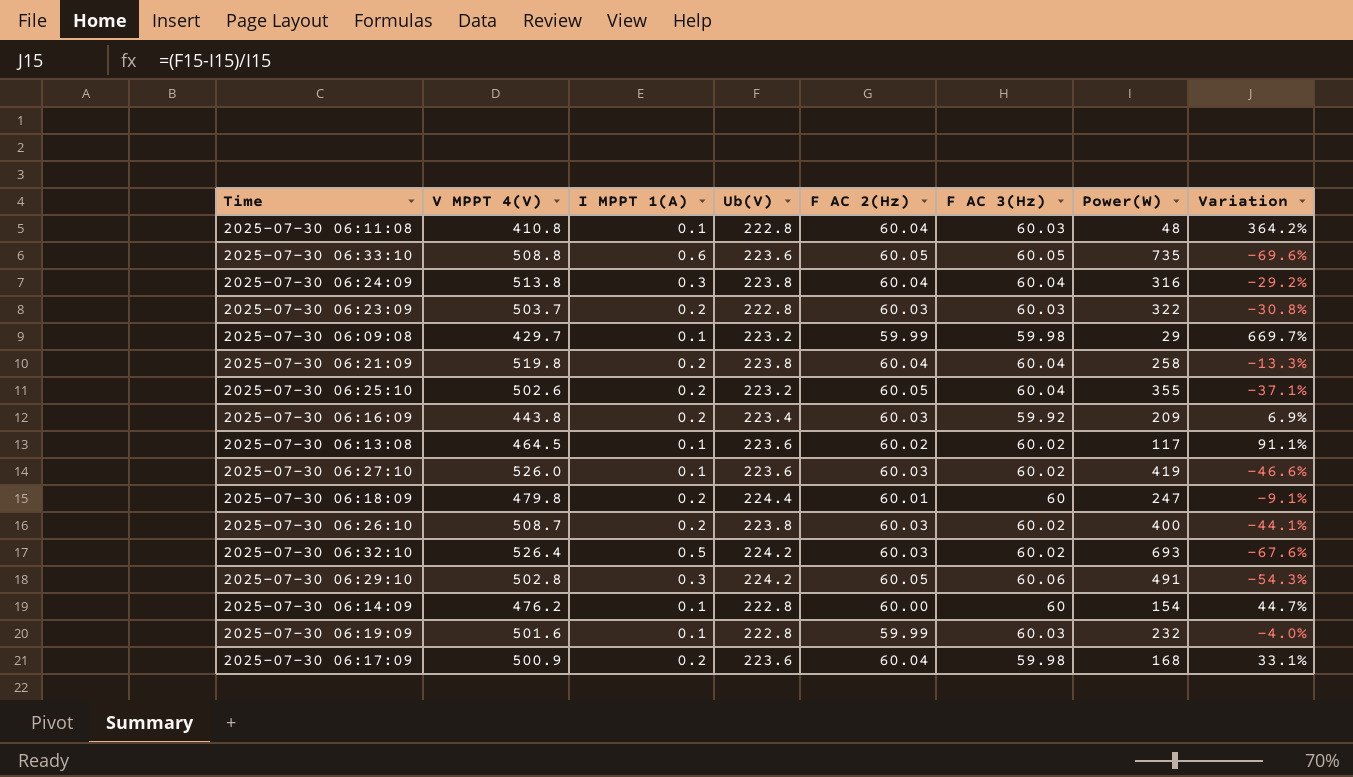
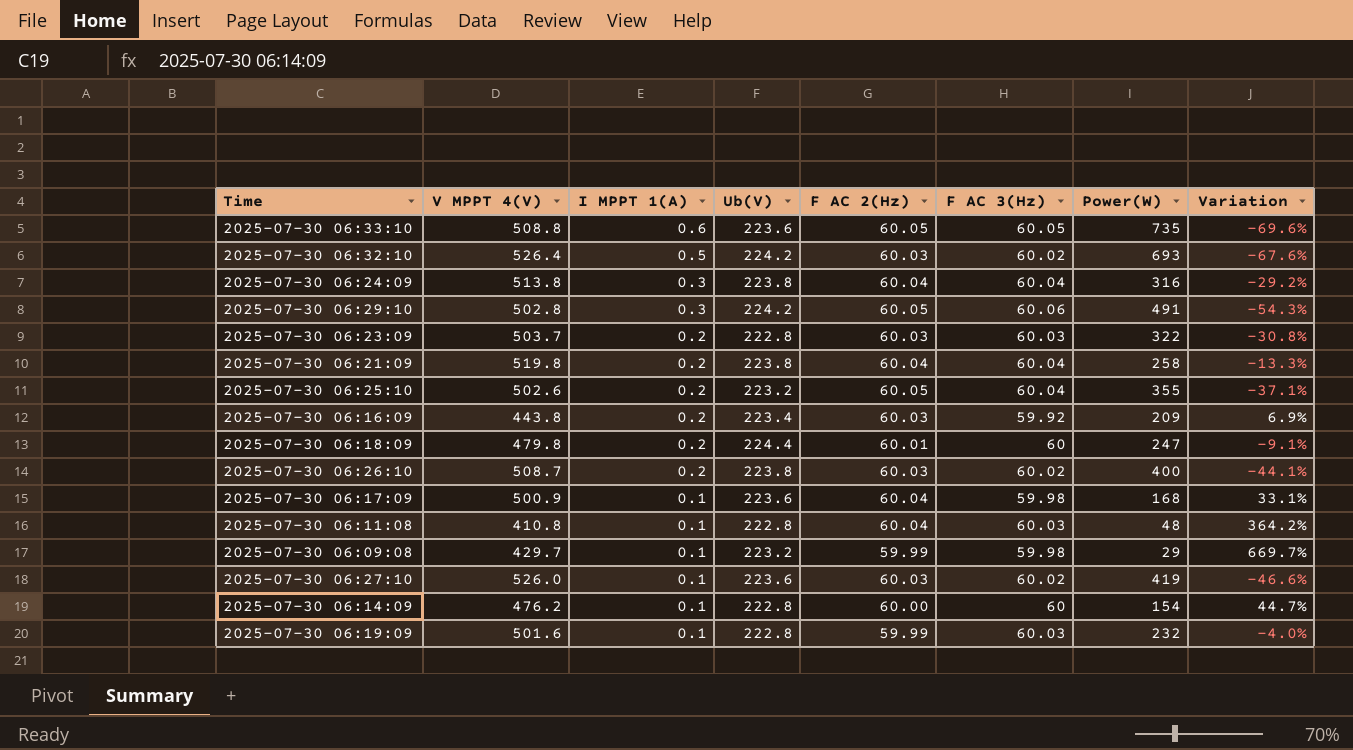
row order: none -> I MPPT 1(A) descending
row 2025-07-30 06:13:08: 464.5 | 0.1 | 223.6 | 60.02 | 60.02 | 117 | 91.1% -> none
2025-07-30 06:17:09 | I MPPT 1(A): 0.2 -> 0.1

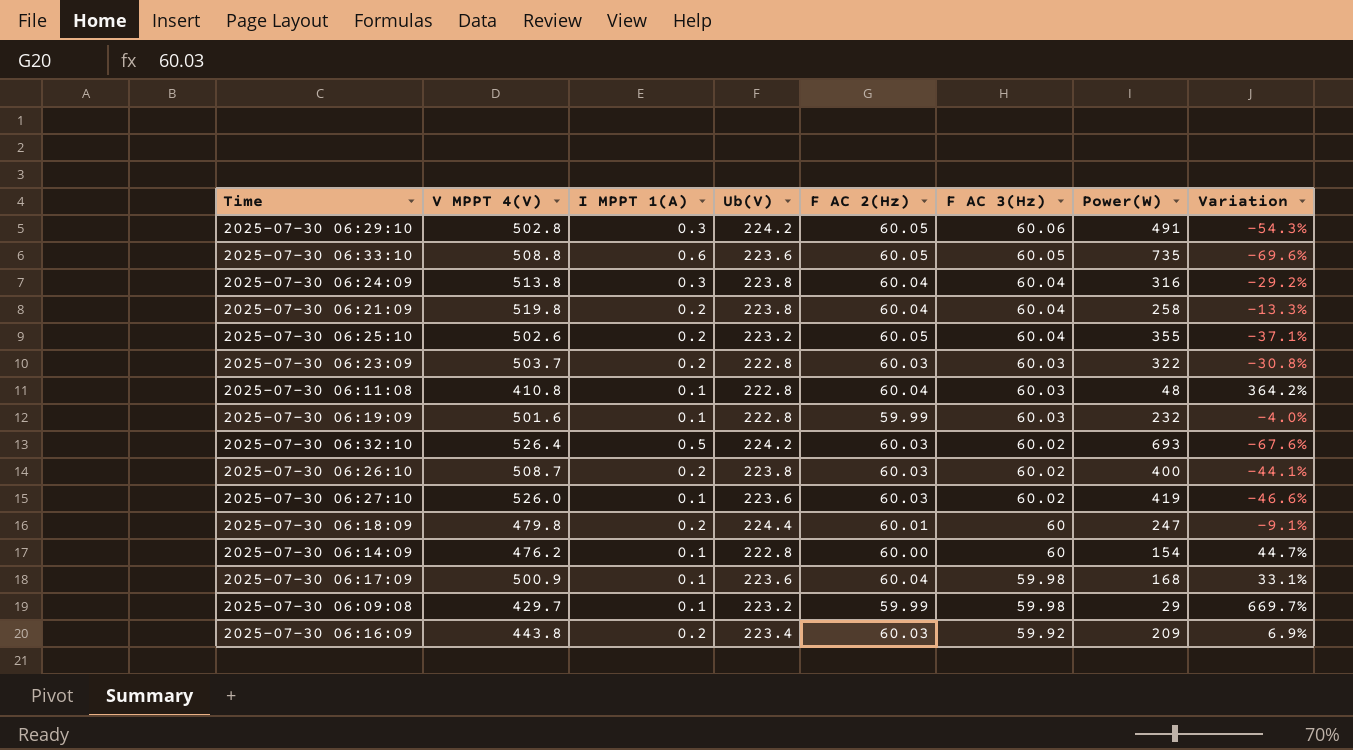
row order: I MPPT 1(A) descending -> F AC 3(Hz) descending

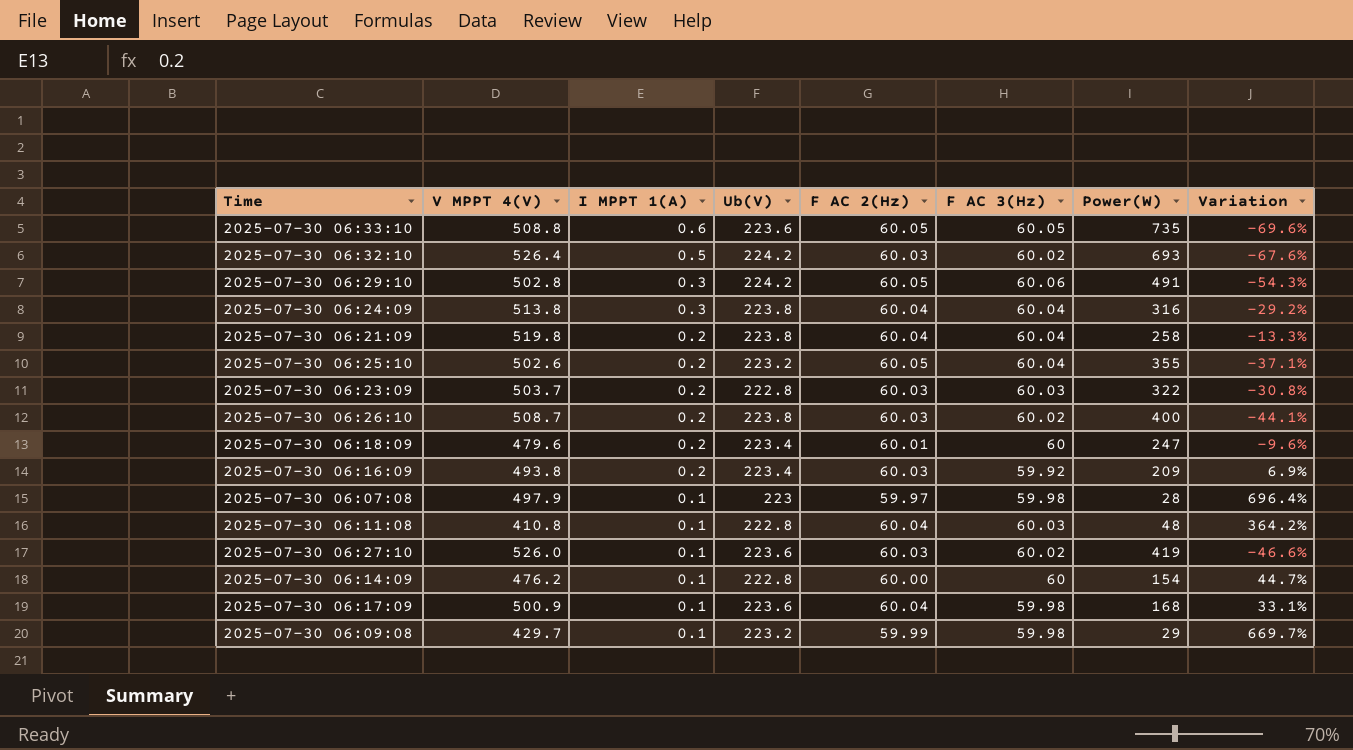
row order: F AC 3(Hz) descending -> I MPPT 1(A) descending
row 2025-07-30 06:19:09: 501.6 | 0.1 | 222.8 | 59.99 | 60.03 | 232 | -4.0% -> none
2025-07-30 06:18:09 | V MPPT 4(V): 479.8 -> 479.6
2025-07-30 06:18:09 | Ub(V): 224.4 -> 223.4
2025-07-30 06:18:09 | Variation: -9.1% -> -9.6%
2025-07-30 06:16:09 | V MPPT 4(V): 443.8 -> 493.8
row 2025-07-30 06:07:08: none -> 497.9 | 0.1 | 223 | 59.97 | 59.98 | 28 | 696.4%

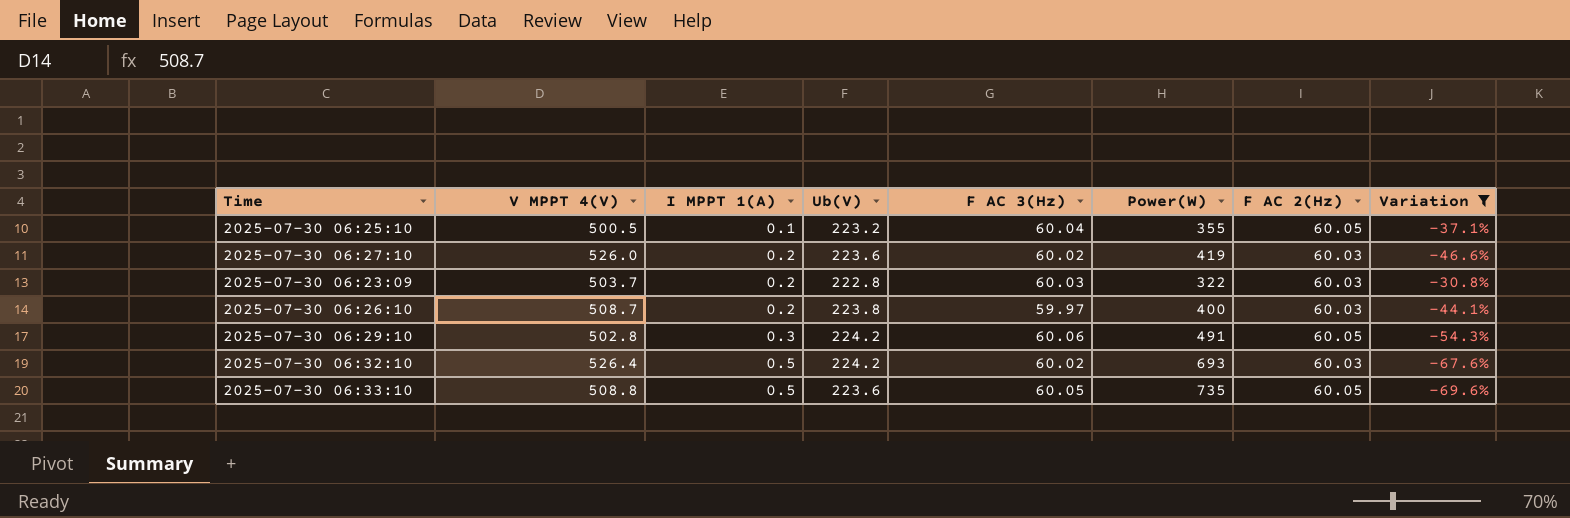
filter: none -> Variation <= -30.8%
row order: I MPPT 1(A) descending -> I MPPT 1(A) ascending
column F AC 2(Hz) | position: 5 -> 7
2025-07-30 06:25:10 | V MPPT 4(V): 502.6 -> 500.5
2025-07-30 06:25:10 | I MPPT 1(A): 0.2 -> 0.1
2025-07-30 06:27:10 | I MPPT 1(A): 0.1 -> 0.2
2025-07-30 06:26:10 | F AC 3(Hz): 60.02 -> 59.97
2025-07-30 06:33:10 | I MPPT 1(A): 0.6 -> 0.5

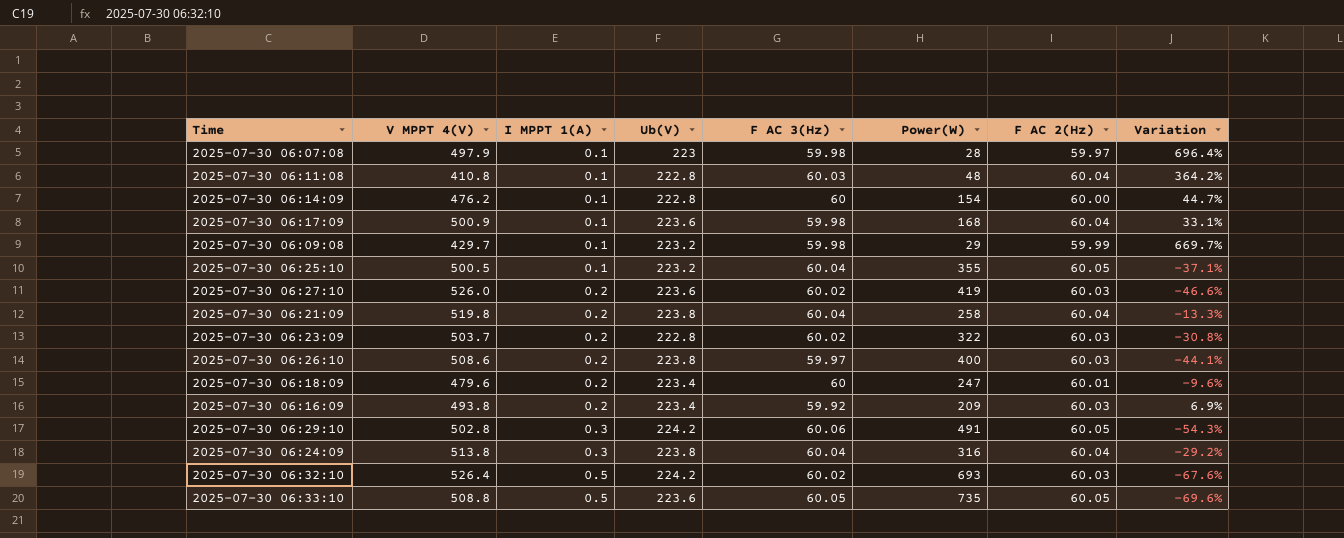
filter: Variation <= -30.8% -> none
2025-07-30 06:23:09 | F AC 3(Hz): 60.03 -> 60.02
2025-07-30 06:26:10 | V MPPT 4(V): 508.7 -> 508.6

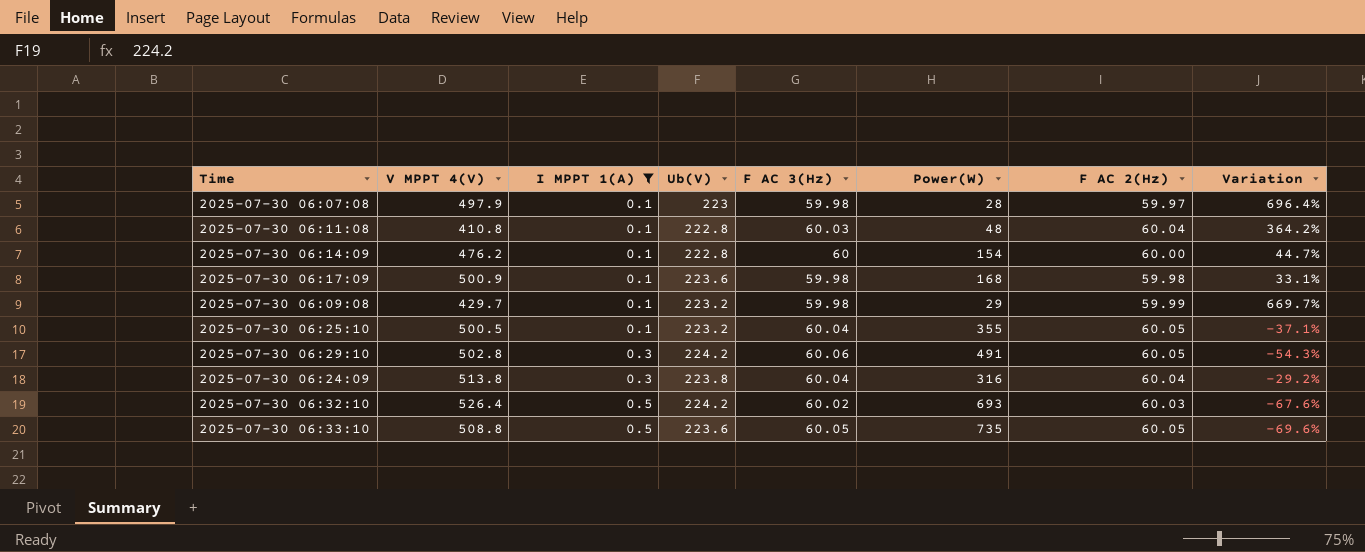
filter: none -> I MPPT 1(A) != 0.2
2025-07-30 06:17:09 | F AC 2(Hz): 60.04 -> 59.98

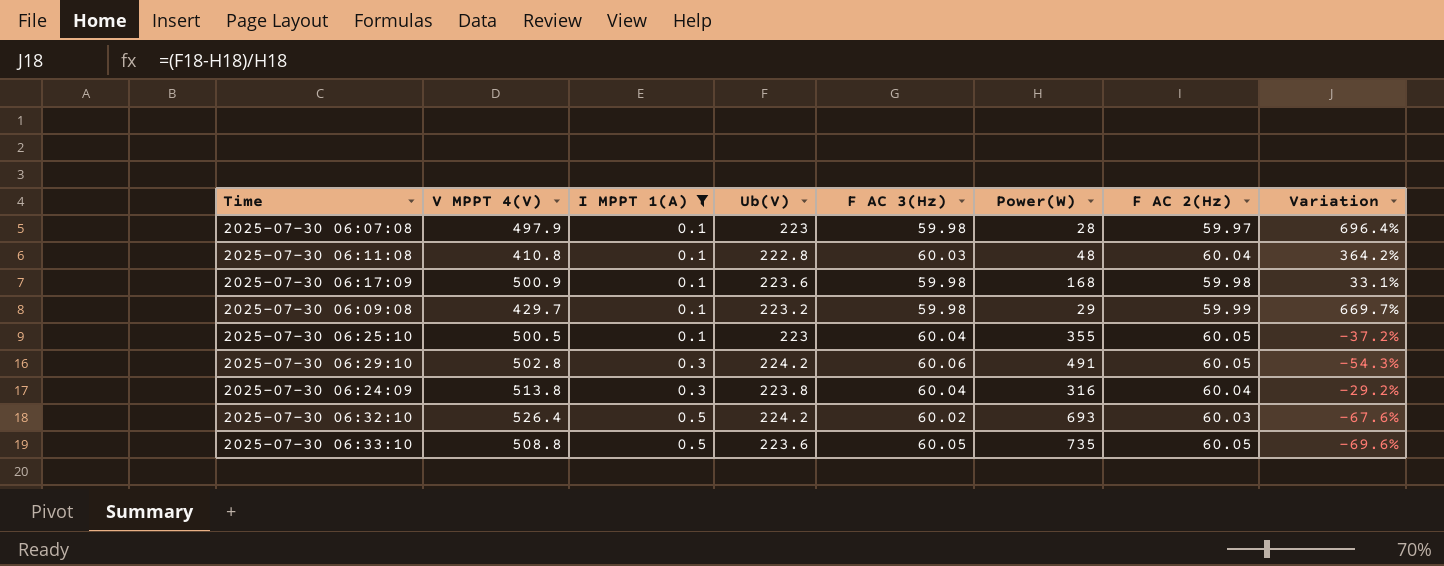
row 2025-07-30 06:14:09: 476.2 | 0.1 | 222.8 | 60 | 154 | 60.00 | 44.7% -> none
2025-07-30 06:25:10 | Ub(V): 223.2 -> 223
2025-07-30 06:25:10 | Variation: -37.1% -> -37.2%

